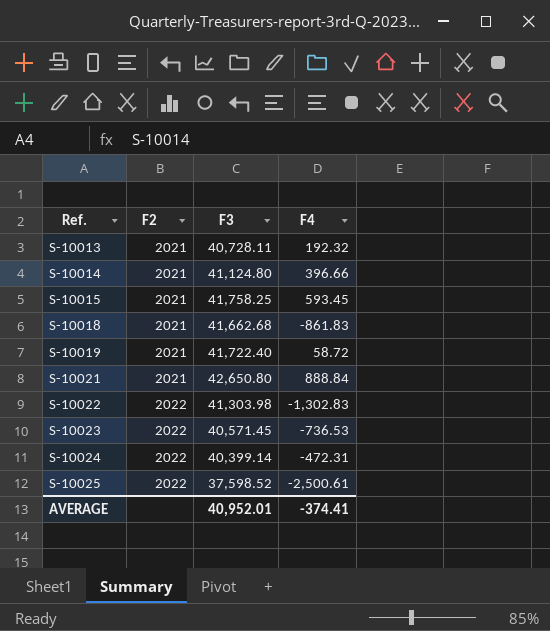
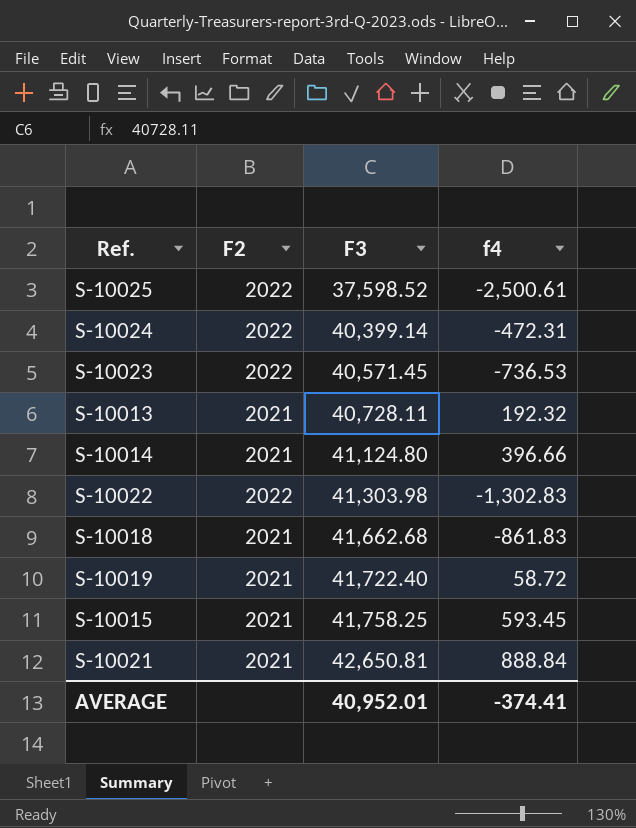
row order: Ref. ascending -> F3 ascending
column name: F4 -> f4
S-10021 | F3: 42,650.80 -> 42,650.81

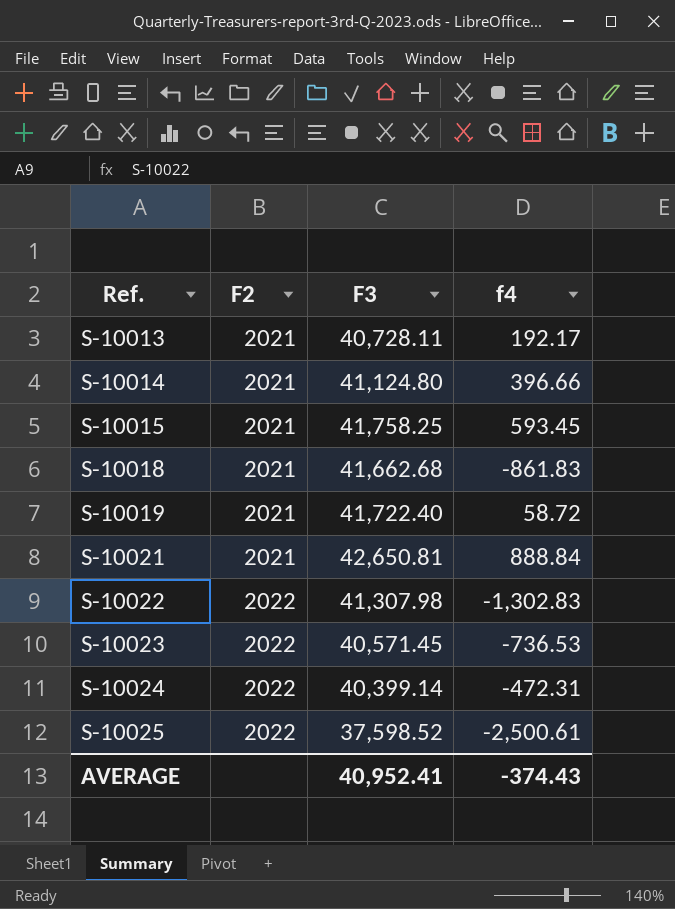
row order: F3 ascending -> Ref. ascending
S-10013 | f4: 192.32 -> 192.17
S-10022 | F3: 41,303.98 -> 41,307.98
AVERAGE | F3: 40,952.01 -> 40,952.41
AVERAGE | f4: -374.41 -> -374.43

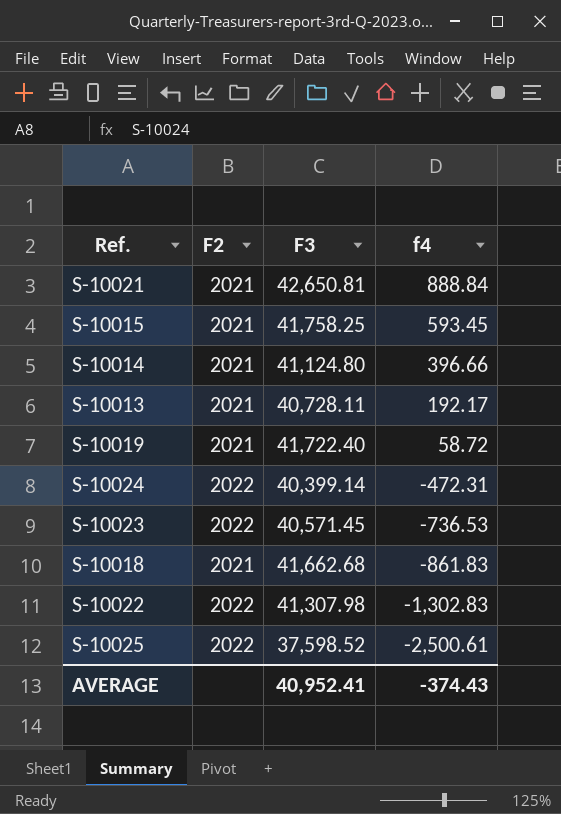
row order: Ref. ascending -> f4 descending

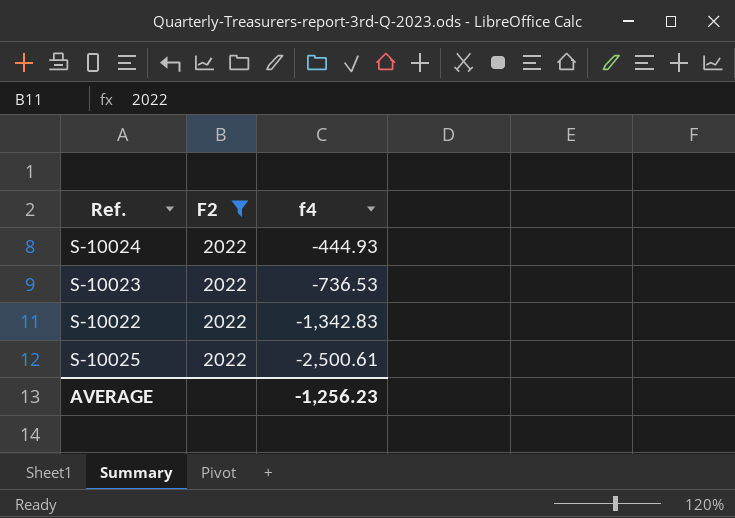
filter: none -> F2 = 2022
column F3 | position: 3 -> none
S-10024 | f4: -472.31 -> -444.93
S-10022 | f4: -1,302.83 -> -1,342.83
AVERAGE | f4: -374.43 -> -1,256.23

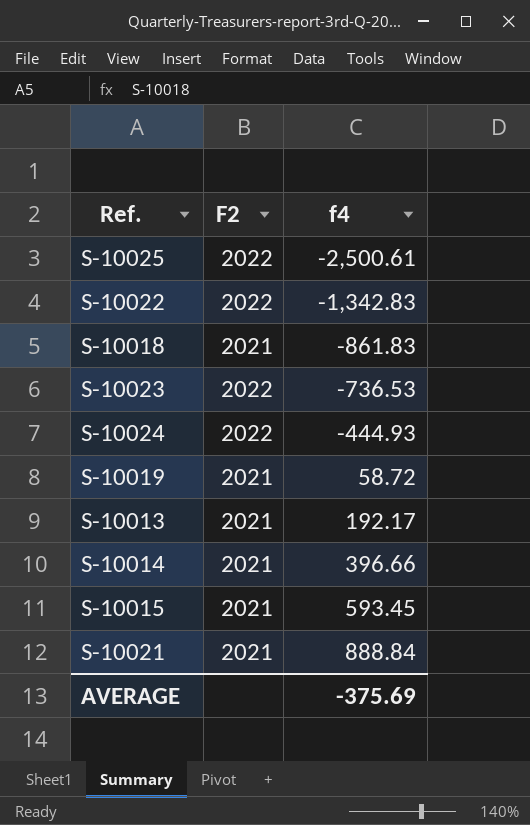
filter: F2 = 2022 -> none
row order: f4 descending -> f4 ascending
AVERAGE | f4: -1,256.23 -> -375.69

